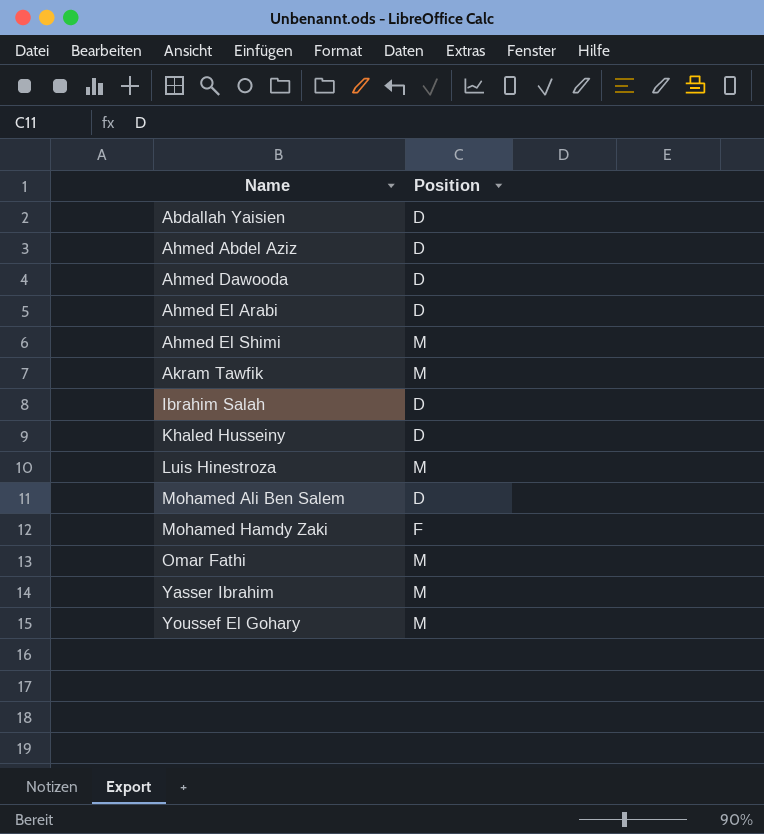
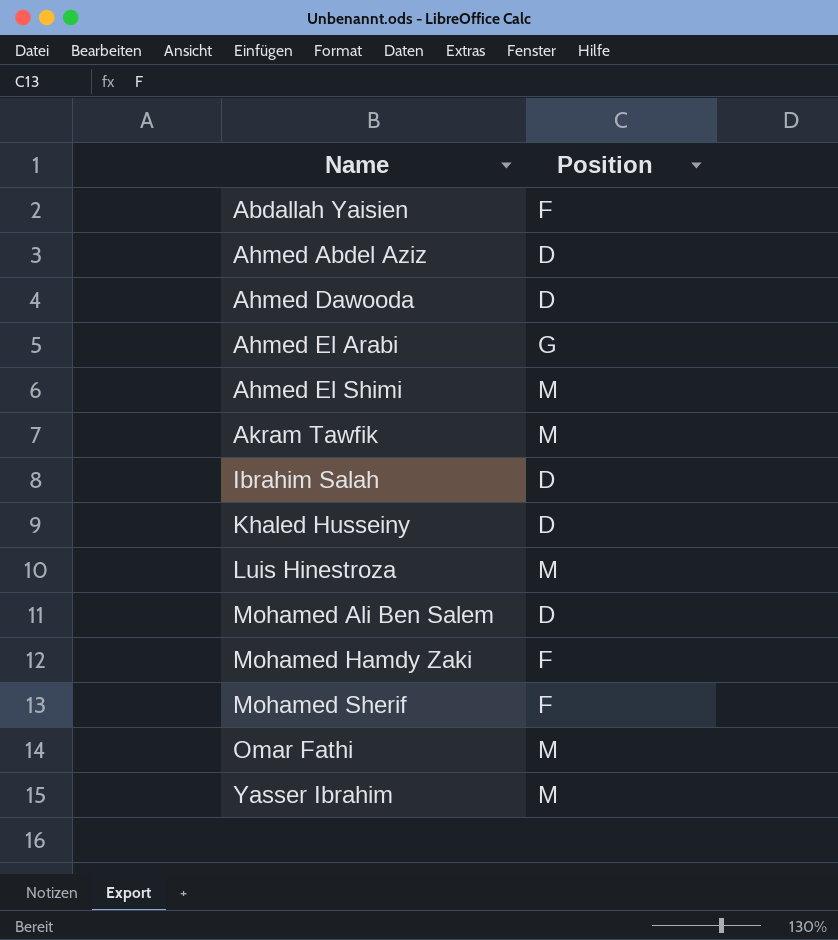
row Youssef El Gohary: M -> none
Abdallah Yaisien | Position: D -> F
Ahmed El Arabi | Position: D -> G
row Mohamed Sherif: none -> F

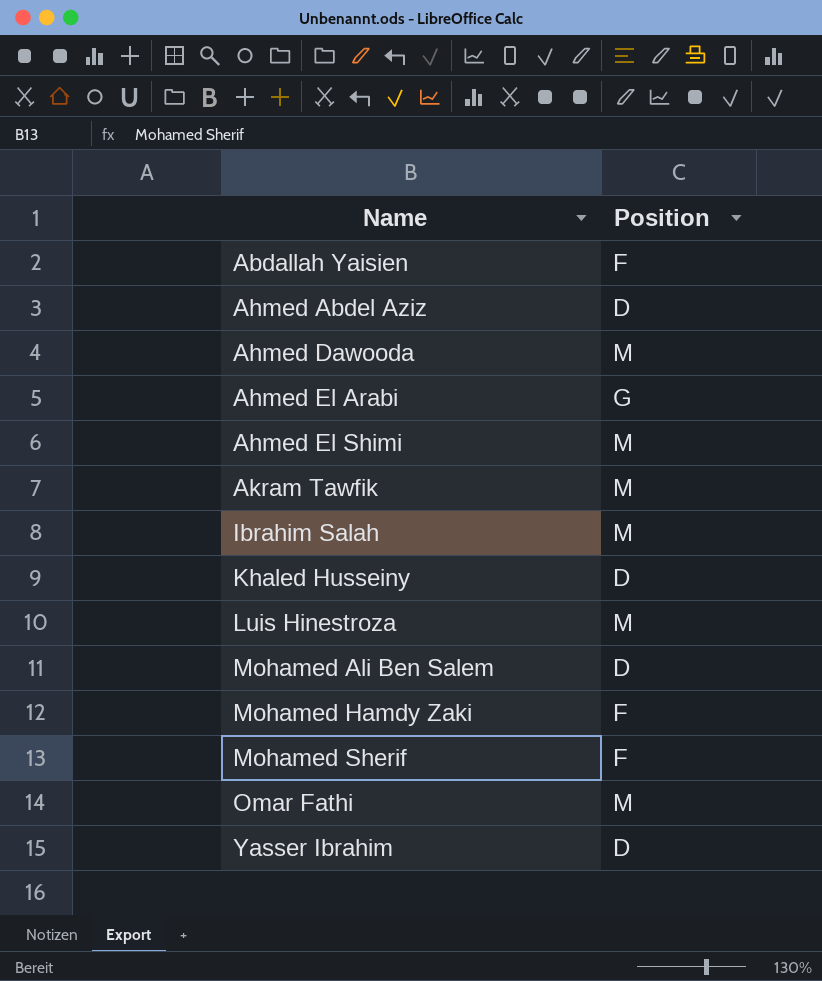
Ahmed Dawooda | Position: D -> M
Ibrahim Salah | Position: D -> M
Yasser Ibrahim | Position: M -> D

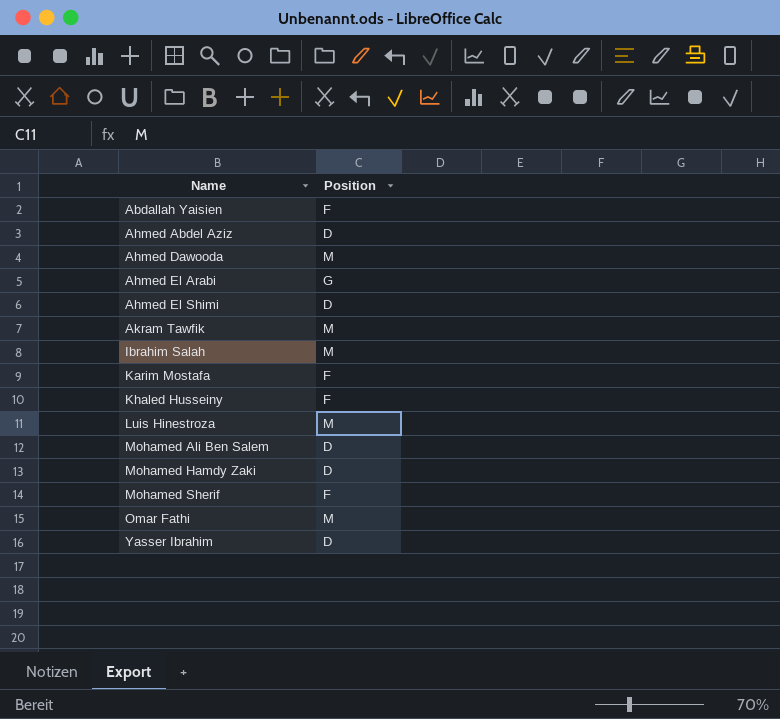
Ahmed El Shimi | Position: M -> D
row Karim Mostafa: none -> F
Khaled Husseiny | Position: D -> F
Mohamed Hamdy Zaki | Position: F -> D

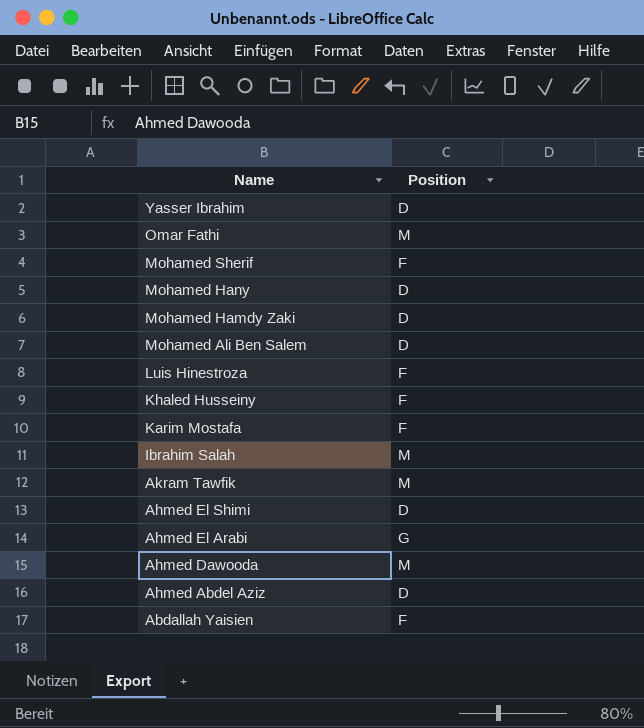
row order: Name ascending -> Name descending
row Mohamed Hany: none -> D
Luis Hinestroza | Position: M -> F

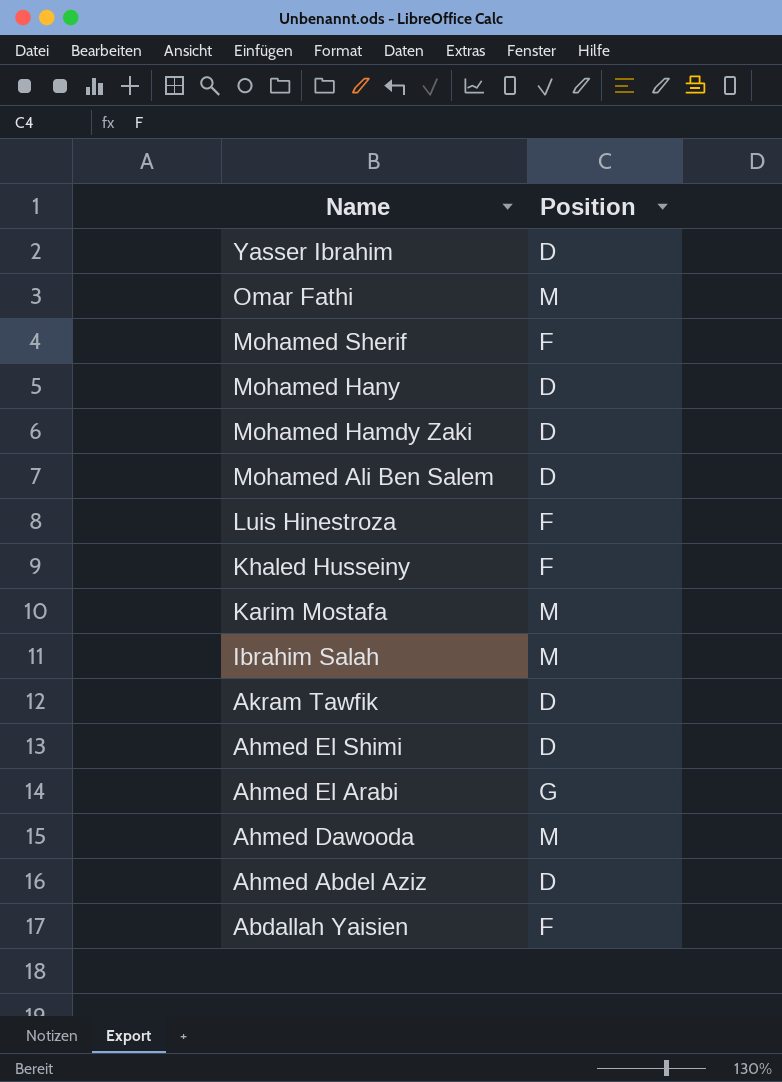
Karim Mostafa | Position: F -> M
Akram Tawfik | Position: M -> D

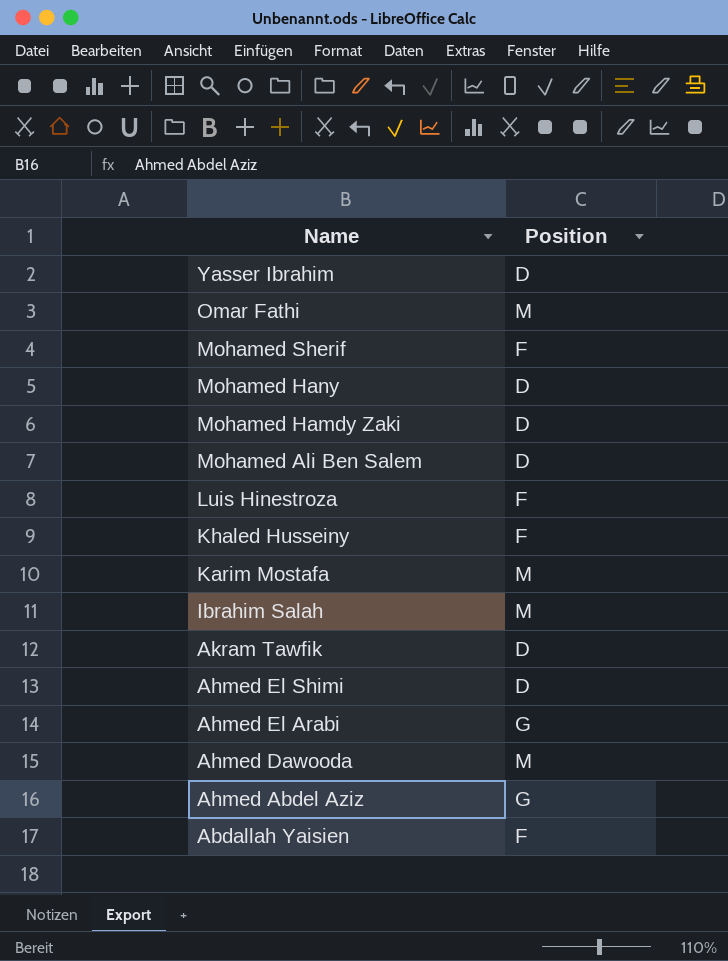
Ahmed Abdel Aziz | Position: D -> G

